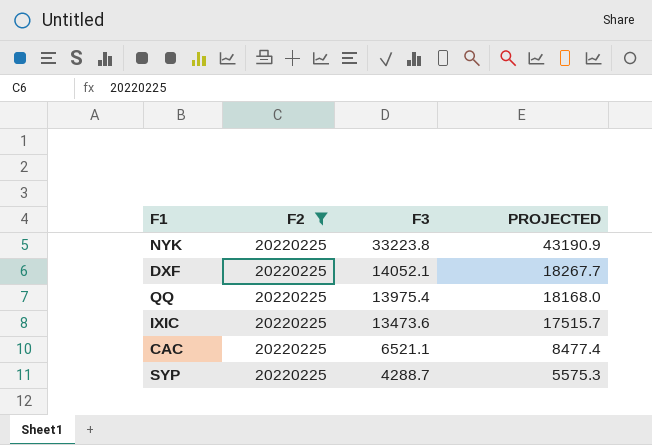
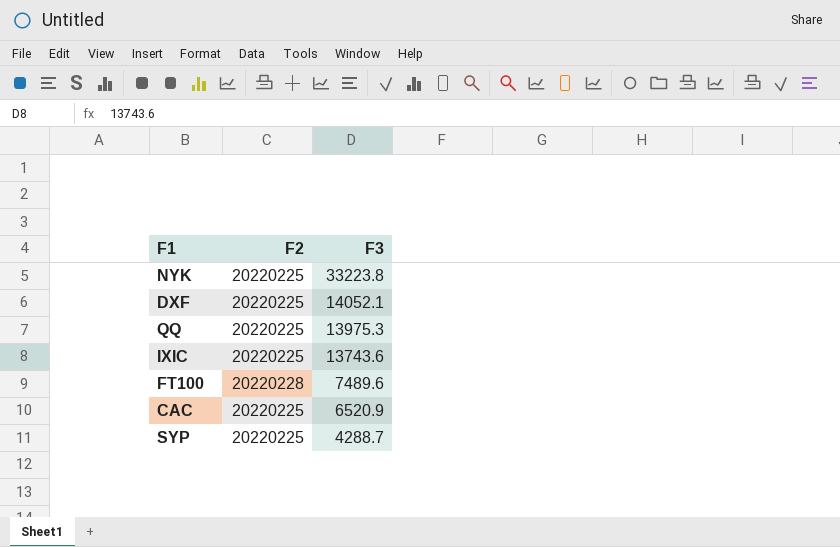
filter: F2 = 20220225 -> none
column PROJECTED | formula: [F3] * 1.3 -> none
QQ | F3: 13975.4 -> 13975.3
IXIC | F3: 13473.6 -> 13743.6
CAC | F3: 6521.1 -> 6520.9

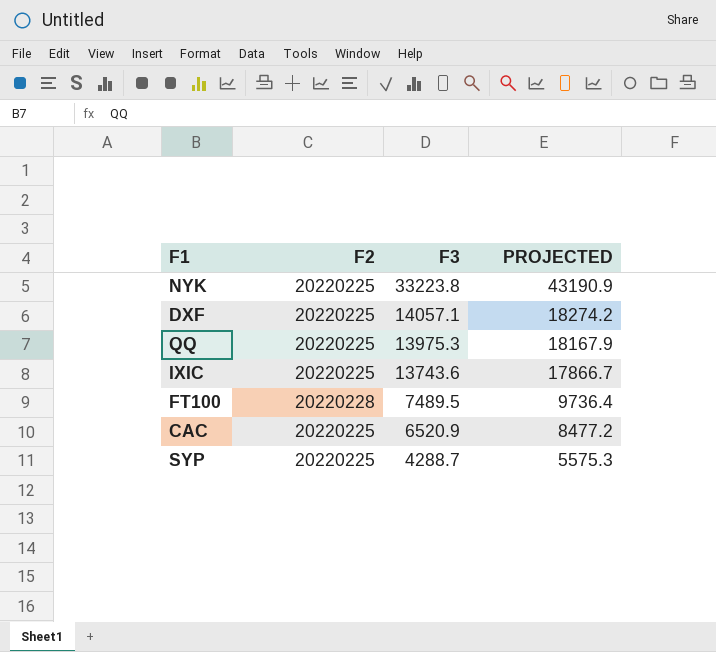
column PROJECTED | formula: none -> [F3] * 1.3
DXF | F3: 14052.1 -> 14057.1
FT100 | F3: 7489.6 -> 7489.5

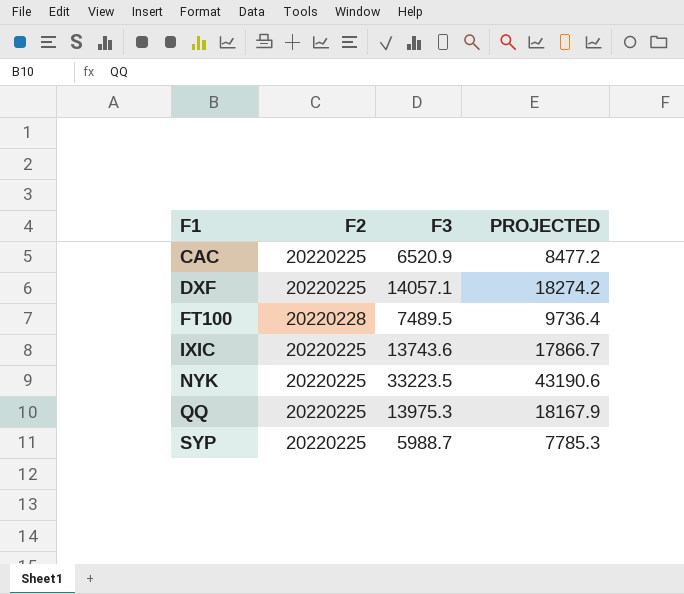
row order: F3 descending -> F1 ascending
NYK | F3: 33223.8 -> 33223.5
NYK | PROJECTED: 43190.9 -> 43190.6
SYP | F3: 4288.7 -> 5988.7
SYP | PROJECTED: 5575.3 -> 7785.3

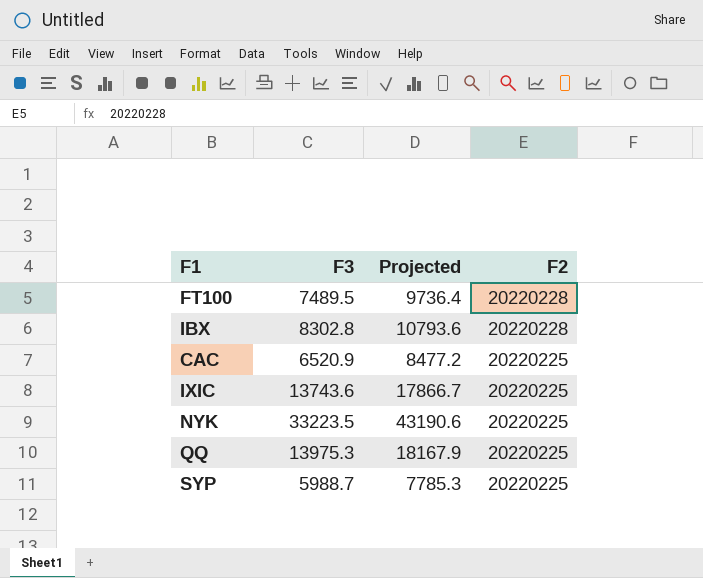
row order: F1 ascending -> F2 descending
column name: PROJECTED -> Projected
column F2 | position: 2 -> 4
row DXF: 20220225 | 14057.1 | 18274.2 -> none
row IBX: none -> 8302.8 | 10793.6 | 20220228

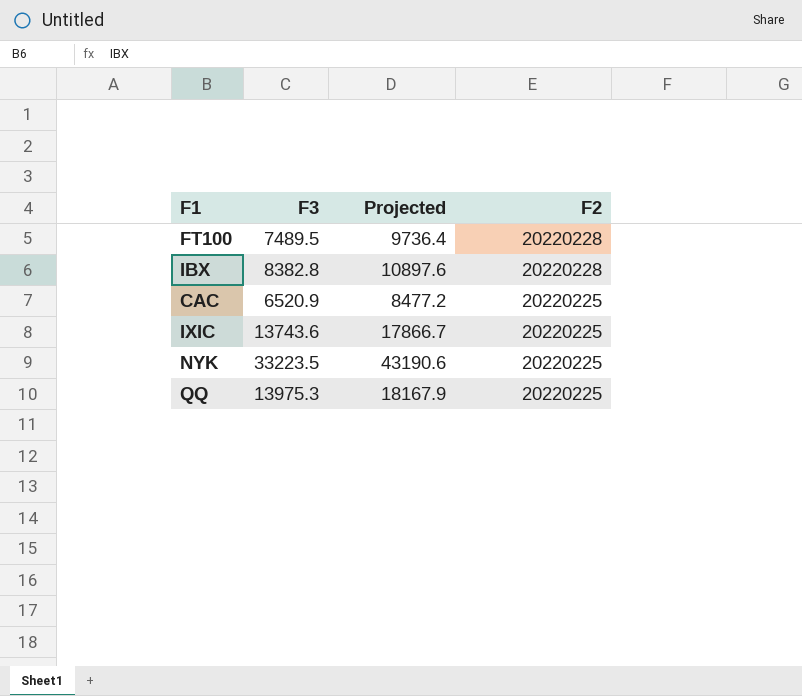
row SYP: 5988.7 | 7785.3 | 20220225 -> none
IBX | F3: 8302.8 -> 8382.8
IBX | Projected: 10793.6 -> 10897.6

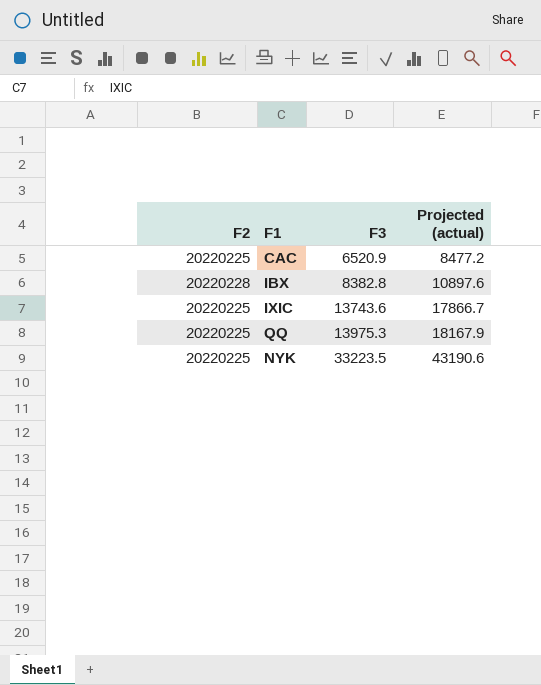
row order: F2 descending -> F3 ascending
column F2 | position: 4 -> 1
column name: Projected -> Projected (actual)
row FT100: 7489.5 | 9736.4 | 20220228 -> none

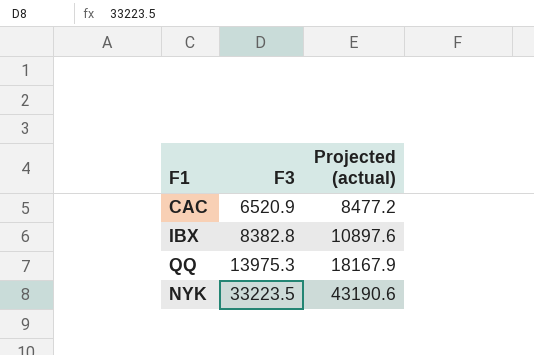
column F2 | position: 1 -> none
row IXIC: 20220225 | 13743.6 | 17866.7 -> none

